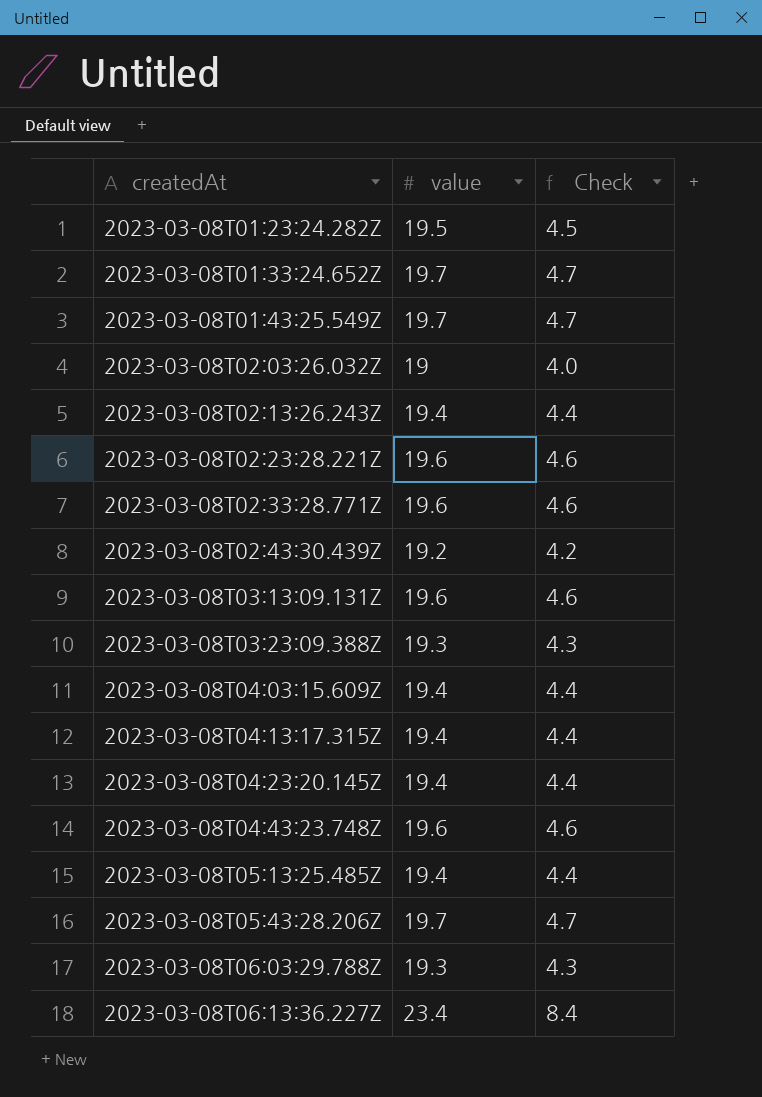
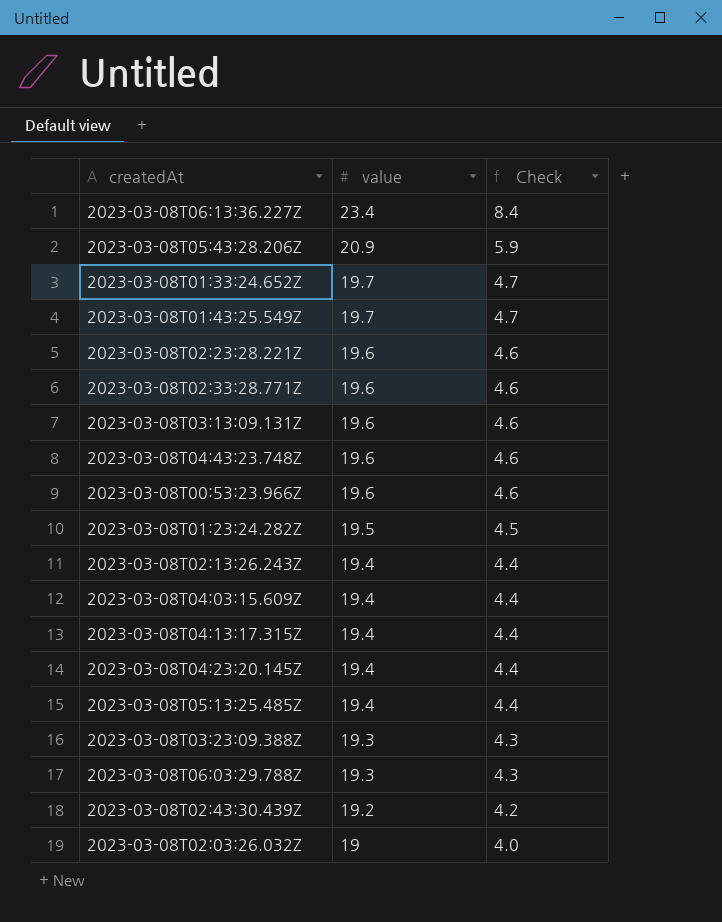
row order: createdAt ascending -> value descending
2023-03-08T05:43:28.206Z | value: 19.7 -> 20.9
2023-03-08T05:43:28.206Z | Check: 4.7 -> 5.9
row 2023-03-08T00:53:23.966Z: none -> 19.6 | 4.6

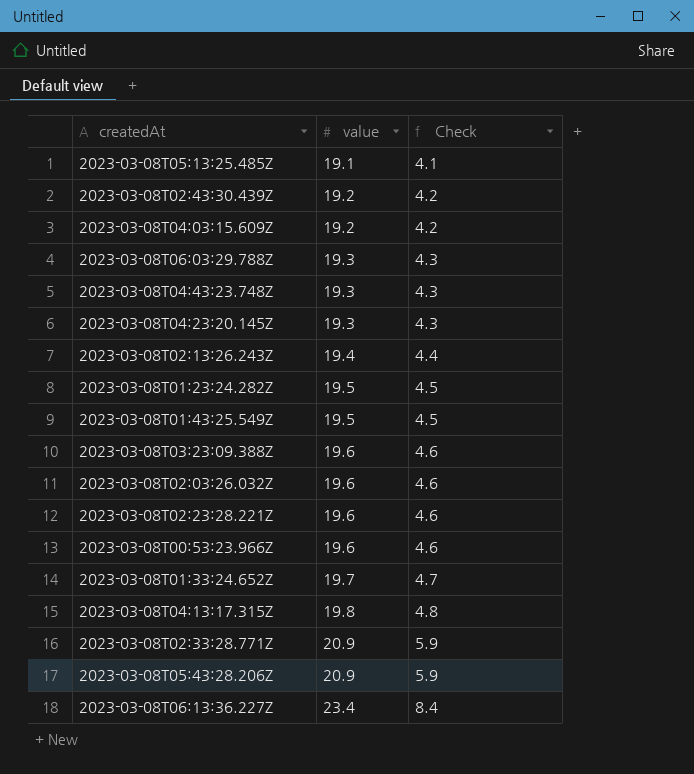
row order: value descending -> value ascending
row 2023-03-08T03:13:09.131Z: 19.6 | 4.6 -> none
2023-03-08T05:13:25.485Z | value: 19.4 -> 19.1
2023-03-08T05:13:25.485Z | Check: 4.4 -> 4.1
2023-03-08T04:03:15.609Z | value: 19.4 -> 19.2
2023-03-08T04:03:15.609Z | Check: 4.4 -> 4.2
2023-03-08T04:43:23.748Z | value: 19.6 -> 19.3
2023-03-08T04:43:23.748Z | Check: 4.6 -> 4.3
2023-03-08T04:23:20.145Z | value: 19.4 -> 19.3
2023-03-08T04:23:20.145Z | Check: 4.4 -> 4.3
2023-03-08T01:43:25.549Z | value: 19.7 -> 19.5
2023-03-08T01:43:25.549Z | Check: 4.7 -> 4.5
2023-03-08T03:23:09.388Z | value: 19.3 -> 19.6
2023-03-08T03:23:09.388Z | Check: 4.3 -> 4.6
2023-03-08T02:03:26.032Z | value: 19 -> 19.6
2023-03-08T02:03:26.032Z | Check: 4.0 -> 4.6
2023-03-08T04:13:17.315Z | value: 19.4 -> 19.8
2023-03-08T04:13:17.315Z | Check: 4.4 -> 4.8
2023-03-08T02:33:28.771Z | value: 19.6 -> 20.9
2023-03-08T02:33:28.771Z | Check: 4.6 -> 5.9

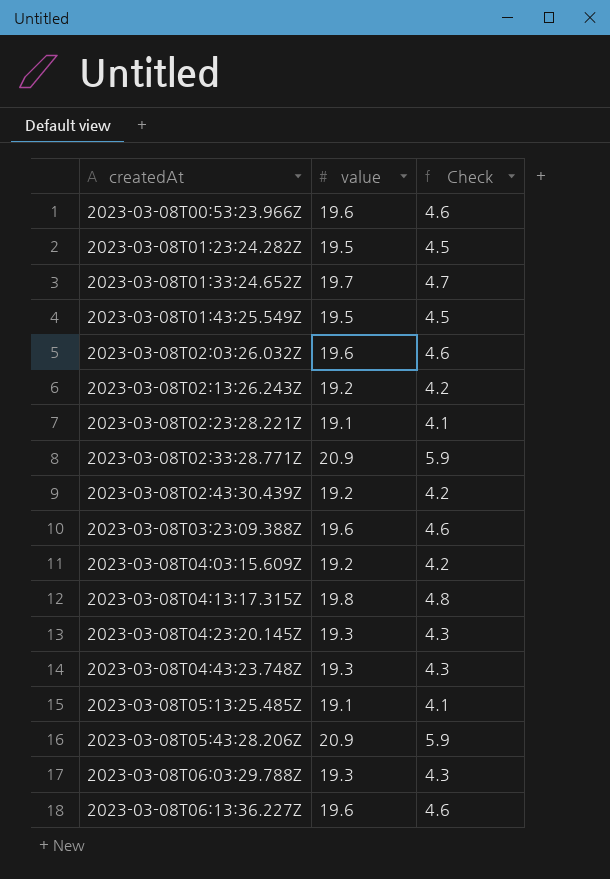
row order: value ascending -> createdAt ascending
2023-03-08T02:13:26.243Z | value: 19.4 -> 19.2
2023-03-08T02:13:26.243Z | Check: 4.4 -> 4.2
2023-03-08T02:23:28.221Z | value: 19.6 -> 19.1
2023-03-08T02:23:28.221Z | Check: 4.6 -> 4.1
2023-03-08T06:13:36.227Z | value: 23.4 -> 19.6
2023-03-08T06:13:36.227Z | Check: 8.4 -> 4.6

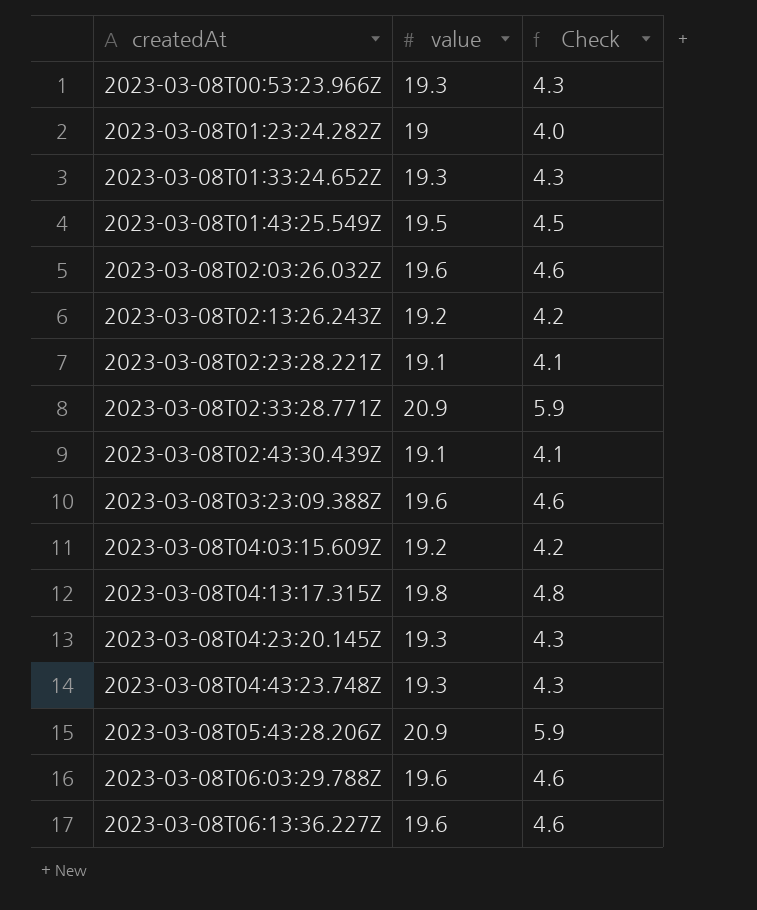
row 2023-03-08T05:13:25.485Z: 19.1 | 4.1 -> none
2023-03-08T00:53:23.966Z | value: 19.6 -> 19.3
2023-03-08T00:53:23.966Z | Check: 4.6 -> 4.3
2023-03-08T01:23:24.282Z | value: 19.5 -> 19
2023-03-08T01:23:24.282Z | Check: 4.5 -> 4.0
2023-03-08T01:33:24.652Z | value: 19.7 -> 19.3
2023-03-08T01:33:24.652Z | Check: 4.7 -> 4.3
2023-03-08T02:43:30.439Z | value: 19.2 -> 19.1
2023-03-08T02:43:30.439Z | Check: 4.2 -> 4.1
2023-03-08T06:03:29.788Z | value: 19.3 -> 19.6
2023-03-08T06:03:29.788Z | Check: 4.3 -> 4.6

